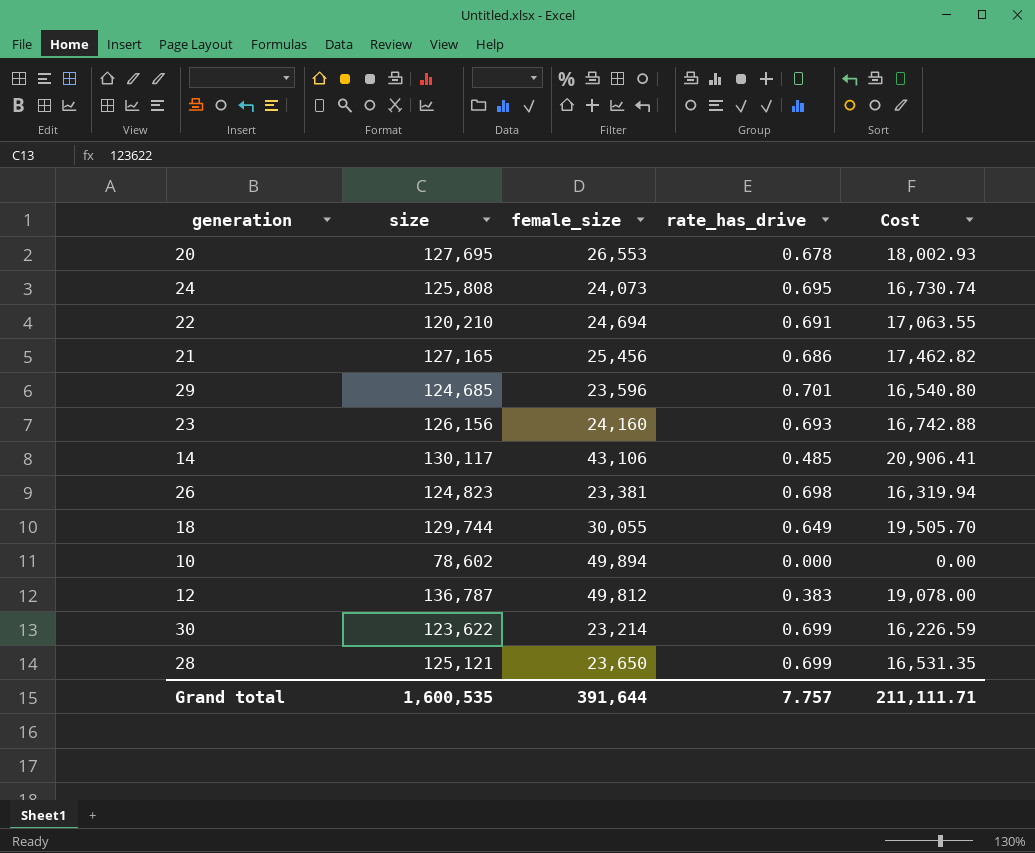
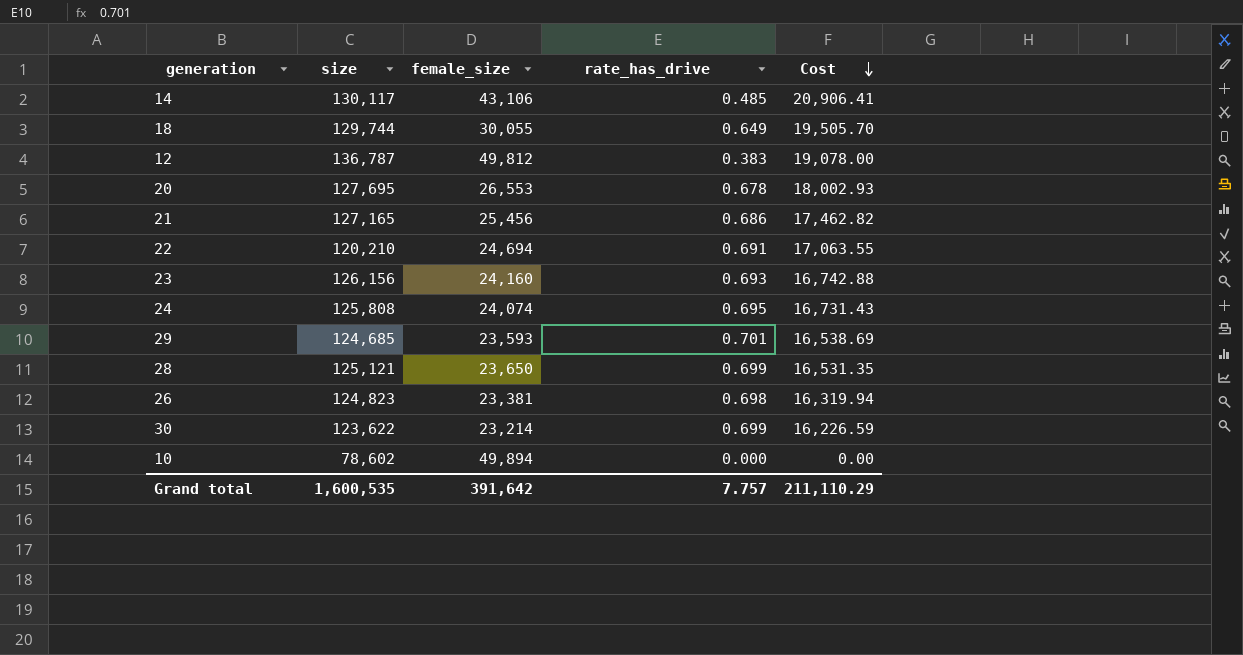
row order: none -> Cost descending
24 | female_size: 24,073 -> 24,074
24 | Cost: 16,730.74 -> 16,731.43
29 | female_size: 23,596 -> 23,593
29 | Cost: 16,540.80 -> 16,538.69
Grand total | female_size: 391,644 -> 391,642
Grand total | Cost: 211,111.71 -> 211,110.29

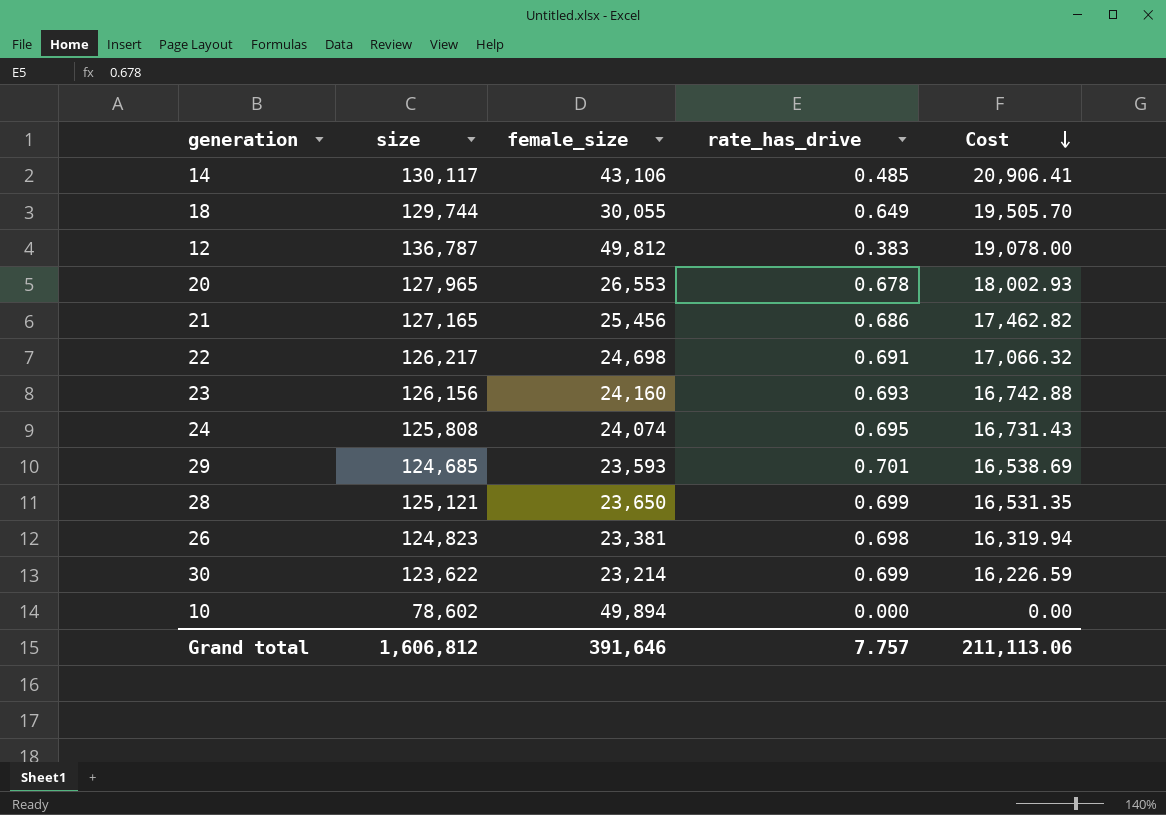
20 | size: 127,695 -> 127,965
22 | size: 120,210 -> 126,217
22 | female_size: 24,694 -> 24,698
22 | Cost: 17,063.55 -> 17,066.32
Grand total | size: 1,600,535 -> 1,606,812
Grand total | female_size: 391,642 -> 391,646
Grand total | Cost: 211,110.29 -> 211,113.06

